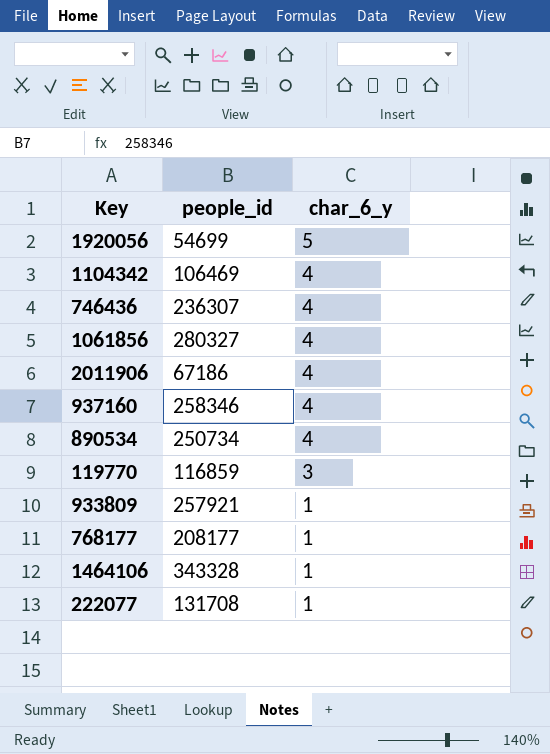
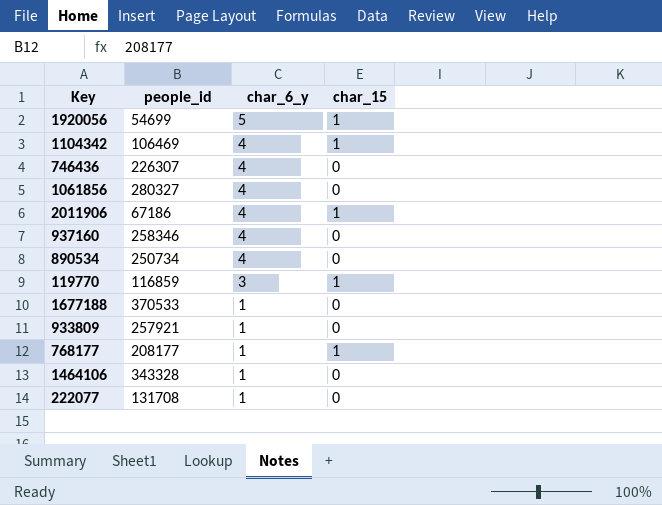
column char_15 | position: none -> 4
746436 | people_id: 236307 -> 226307
row 1677188: none -> 370533 | 1 | 0

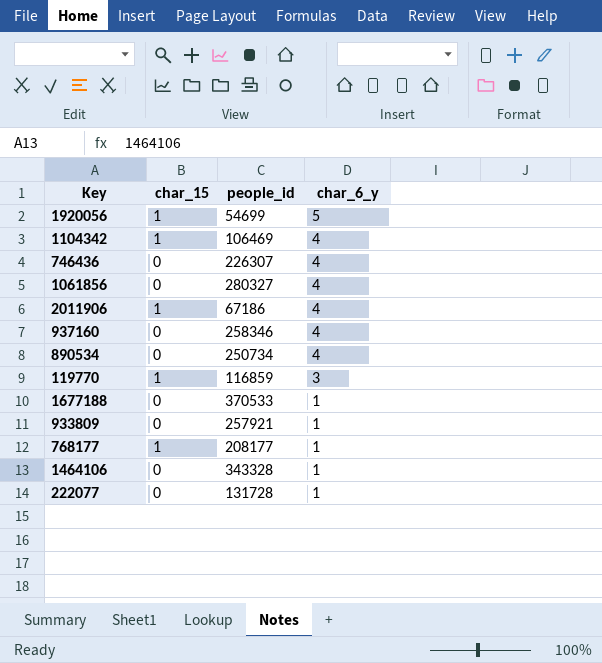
column char_15 | position: 4 -> 2
222077 | people_id: 131708 -> 131728

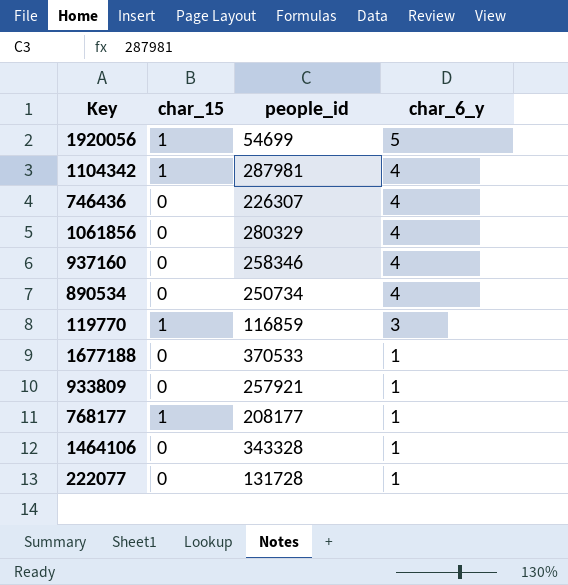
row 2011906: 1 | 67186 | 4 -> none
1104342 | people_id: 106469 -> 287981
1061856 | people_id: 280327 -> 280329

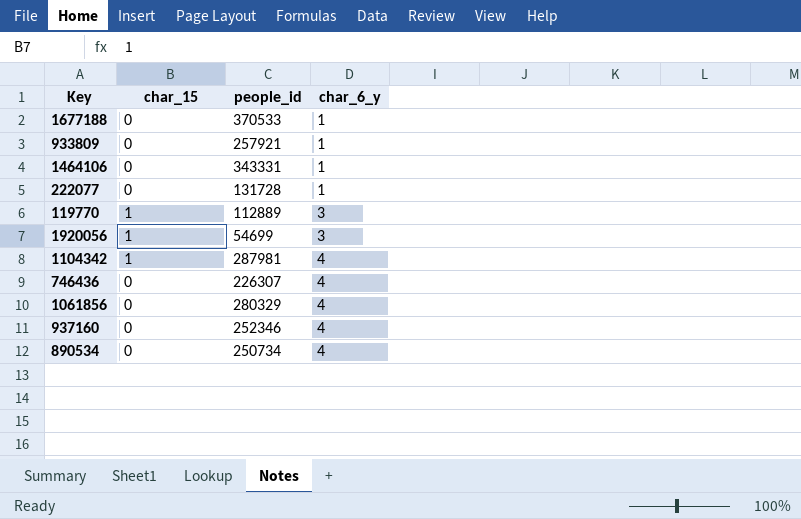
row order: char_6_y descending -> char_6_y ascending
row 768177: 1 | 208177 | 1 -> none
1464106 | people_id: 343328 -> 343331
119770 | people_id: 116859 -> 112889
1920056 | char_6_y: 5 -> 3
937160 | people_id: 258346 -> 252346

